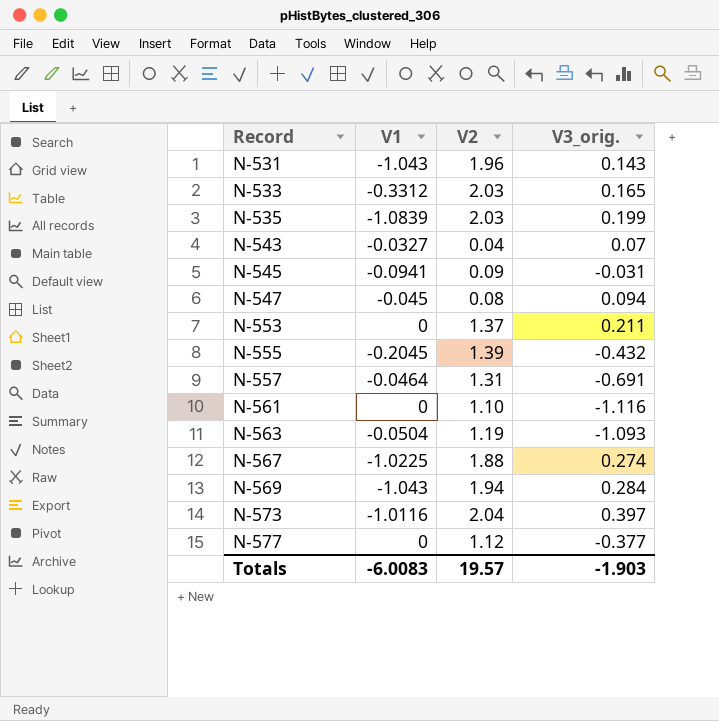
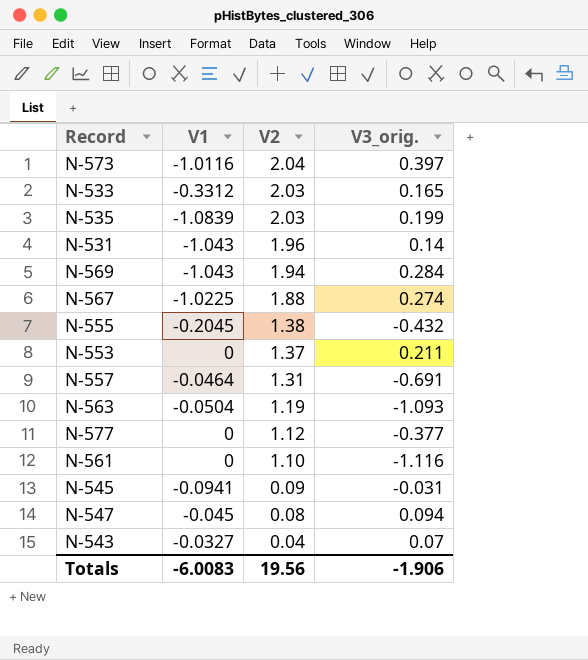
row order: Record ascending -> V2 descending
N-531 | V3_orig.: 0.143 -> 0.14
N-555 | V2: 1.39 -> 1.38
Totals | V2: 19.57 -> 19.56
Totals | V3_orig.: -1.903 -> -1.906

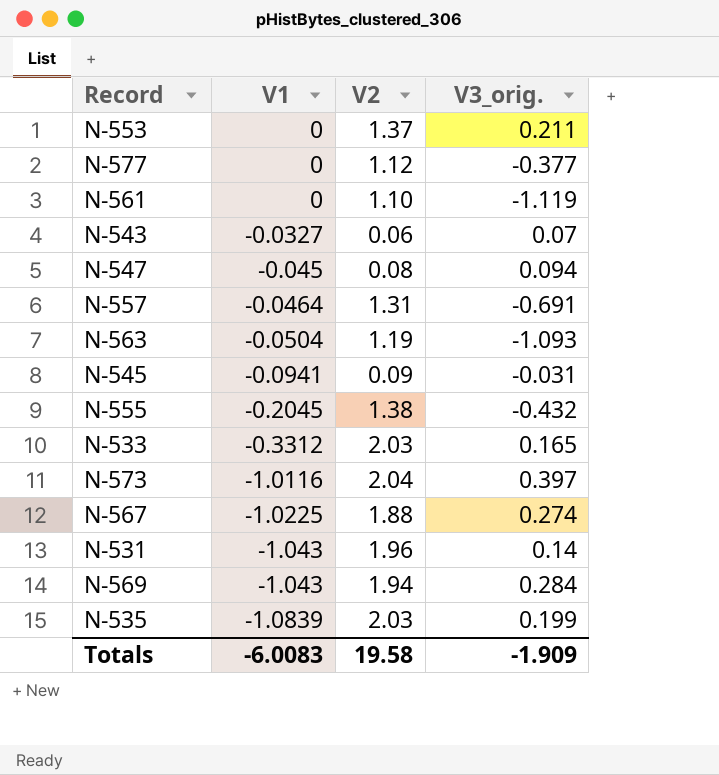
row order: V2 descending -> V1 descending
N-561 | V3_orig.: -1.116 -> -1.119
N-543 | V2: 0.04 -> 0.06
Totals | V2: 19.56 -> 19.58
Totals | V3_orig.: -1.906 -> -1.909

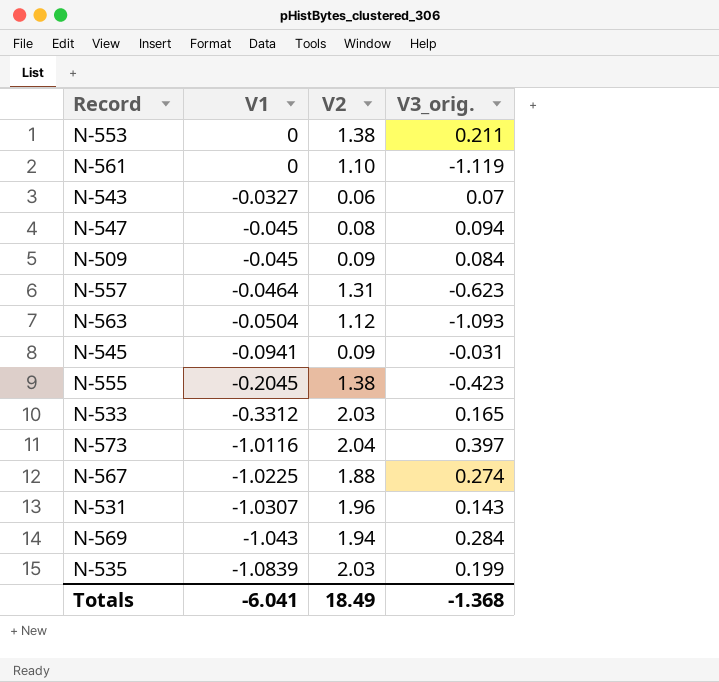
row N-577: 0 | 1.12 | -0.377 -> none
N-553 | V2: 1.37 -> 1.38
row N-509: none -> -0.045 | 0.09 | 0.084
N-557 | V3_orig.: -0.691 -> -0.623
N-563 | V2: 1.19 -> 1.12
N-555 | V3_orig.: -0.432 -> -0.423
N-531 | V1: -1.043 -> -1.0307
N-531 | V3_orig.: 0.14 -> 0.143
Totals | V1: -6.0083 -> -6.041
Totals | V2: 19.58 -> 18.49
Totals | V3_orig.: -1.909 -> -1.368

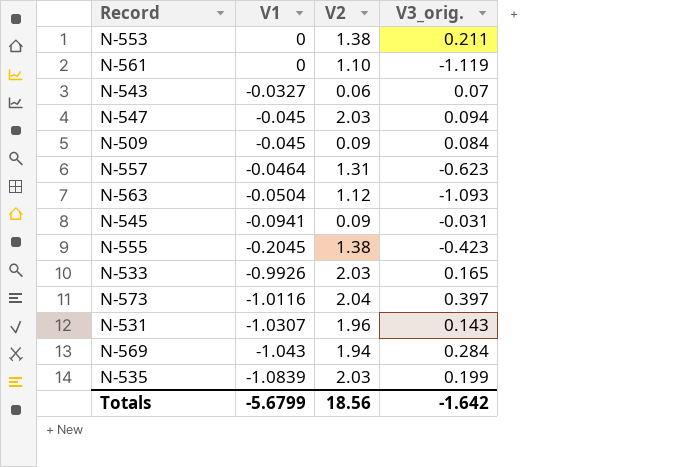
row N-567: -1.0225 | 1.88 | 0.274 -> none
N-547 | V2: 0.08 -> 2.03
N-533 | V1: -0.3312 -> -0.9926
Totals | V1: -6.041 -> -5.6799
Totals | V2: 18.49 -> 18.56
Totals | V3_orig.: -1.368 -> -1.642

